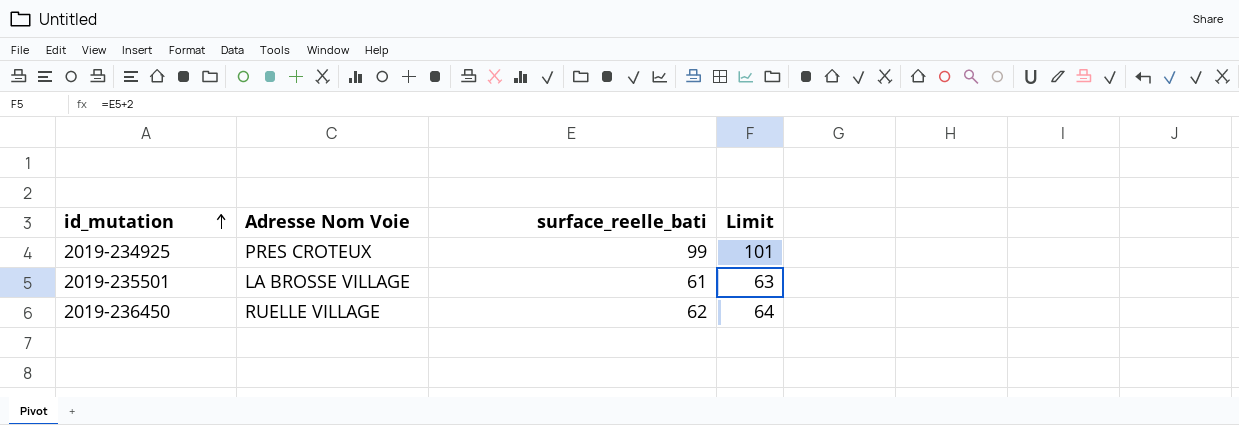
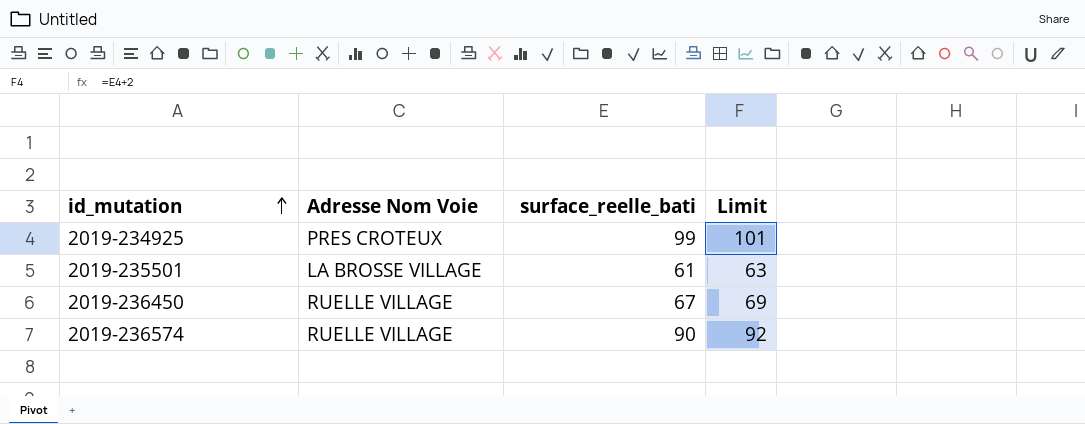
2019-236450 | surface_reelle_bati: 62 -> 67
2019-236450 | Limit: 64 -> 69
row 2019-236574: none -> RUELLE VILLAGE | 90 | 92

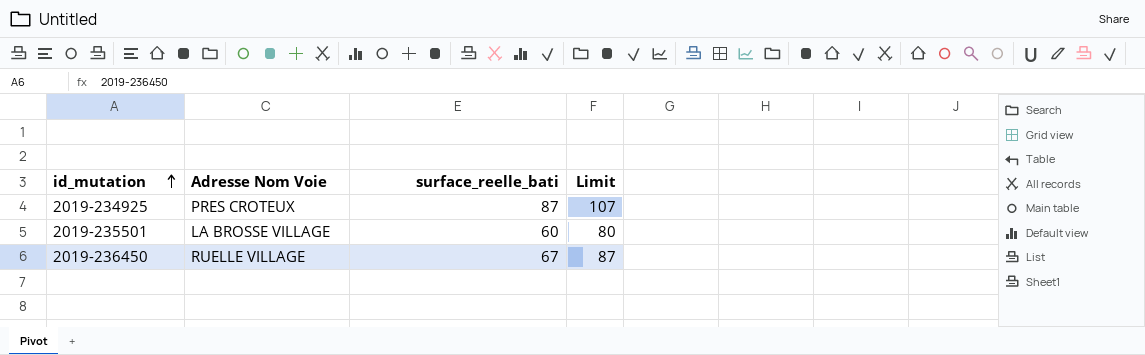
column Limit | formula: [surface_reelle_bati] + 2 -> [surface_reelle_bati] + 20
row 2019-236574: RUELLE VILLAGE | 90 | 92 -> none
2019-234925 | surface_reelle_bati: 99 -> 87
2019-235501 | surface_reelle_bati: 61 -> 60

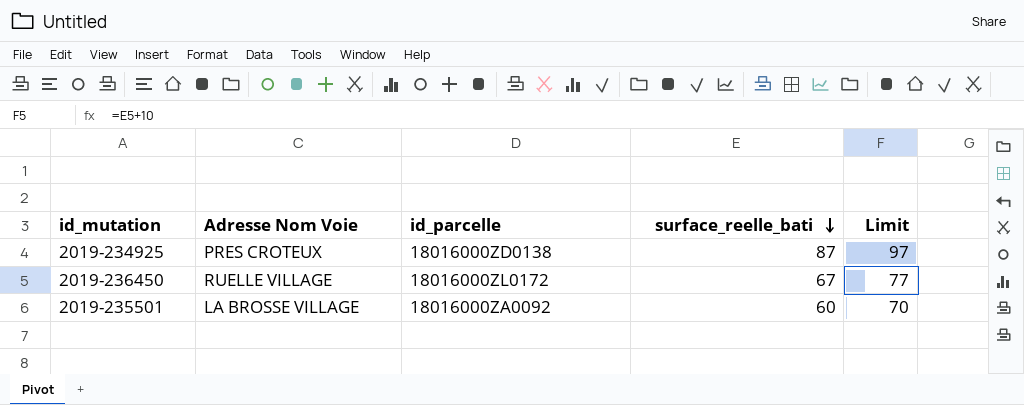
row order: id_mutation ascending -> surface_reelle_bati descending
column id_parcelle | position: none -> 3
column Limit | formula: [surface_reelle_bati] + 20 -> [surface_reelle_bati] + 10

